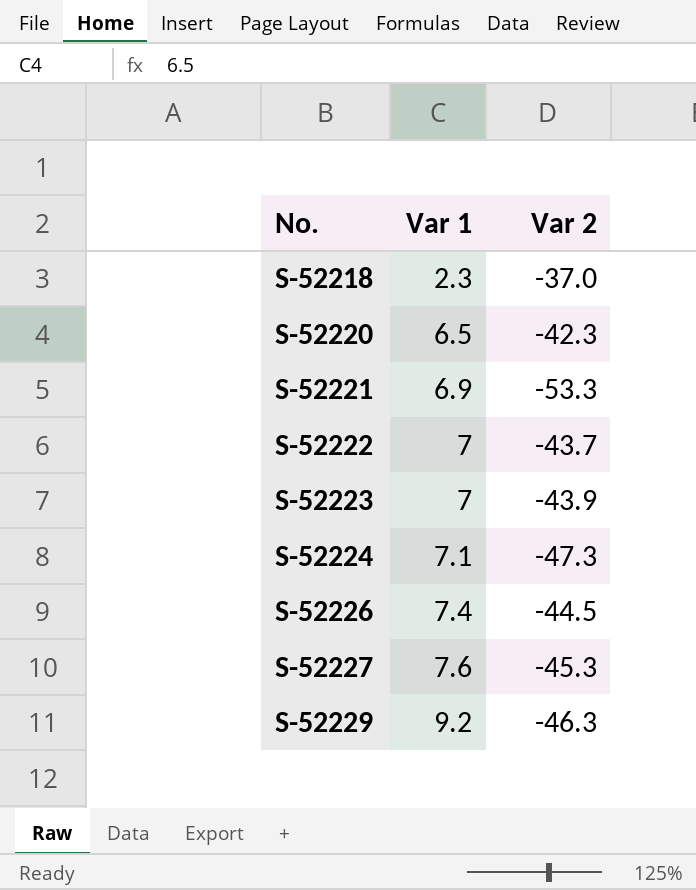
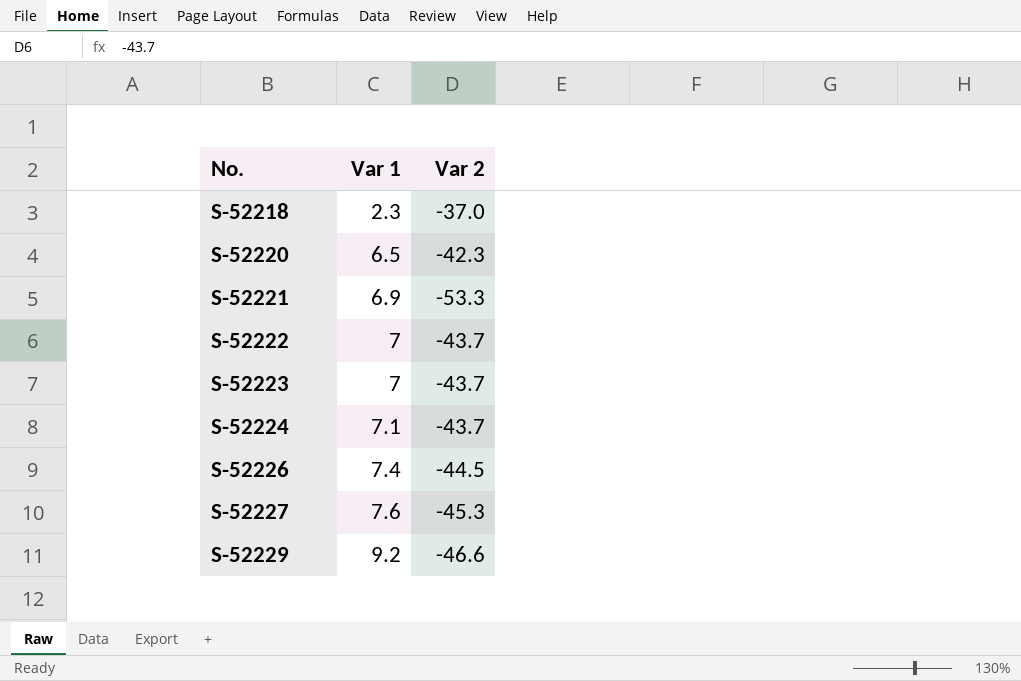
S-52223 | Var 2: -43.9 -> -43.7
S-52224 | Var 2: -47.3 -> -43.7
S-52229 | Var 2: -46.3 -> -46.6

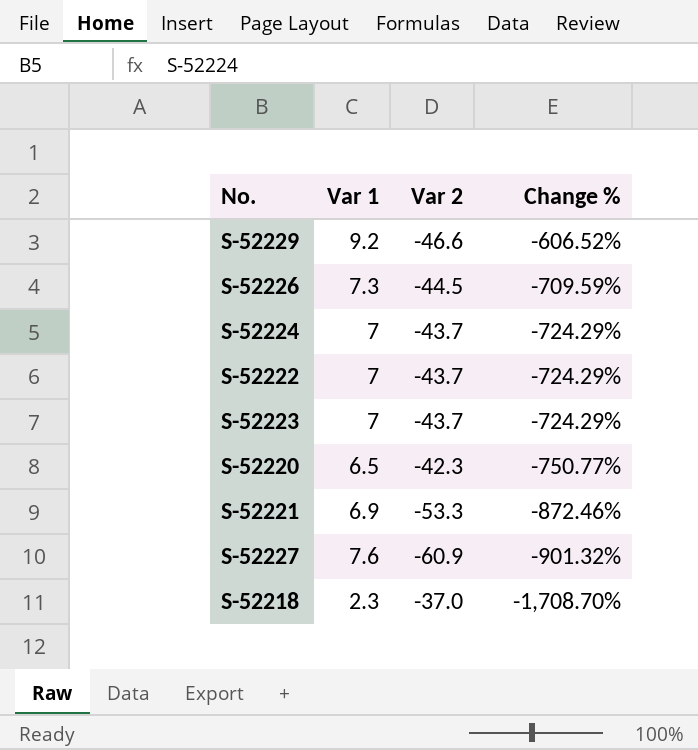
row order: No. ascending -> Change % descending
column Change % | formula: none -> ([Var 2] - [Var 1]) / [Var 1]
S-52226 | Var 1: 7.4 -> 7.3
S-52224 | Var 1: 7.1 -> 7
S-52227 | Var 2: -45.3 -> -60.9

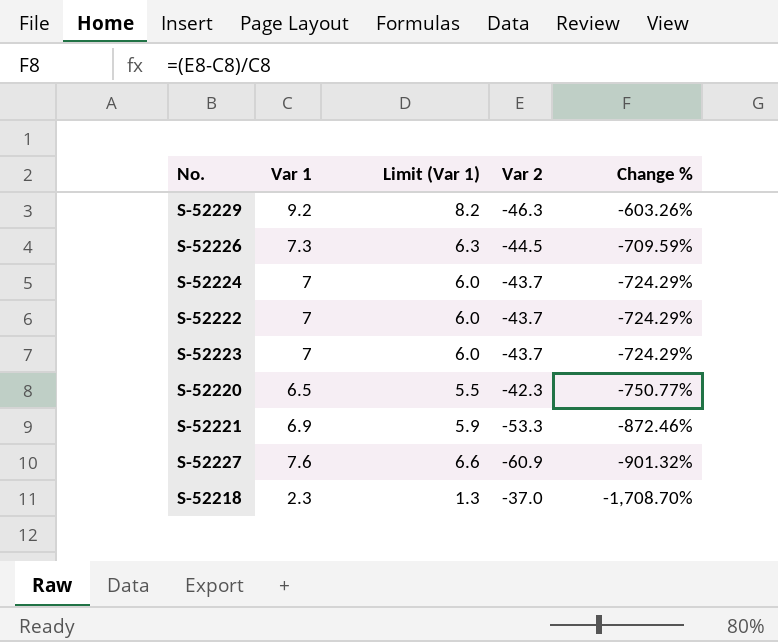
column Limit (Var 1) | formula: none -> [Var 1] - 1
S-52229 | Var 2: -46.6 -> -46.3
S-52229 | Change %: -606.52% -> -603.26%

